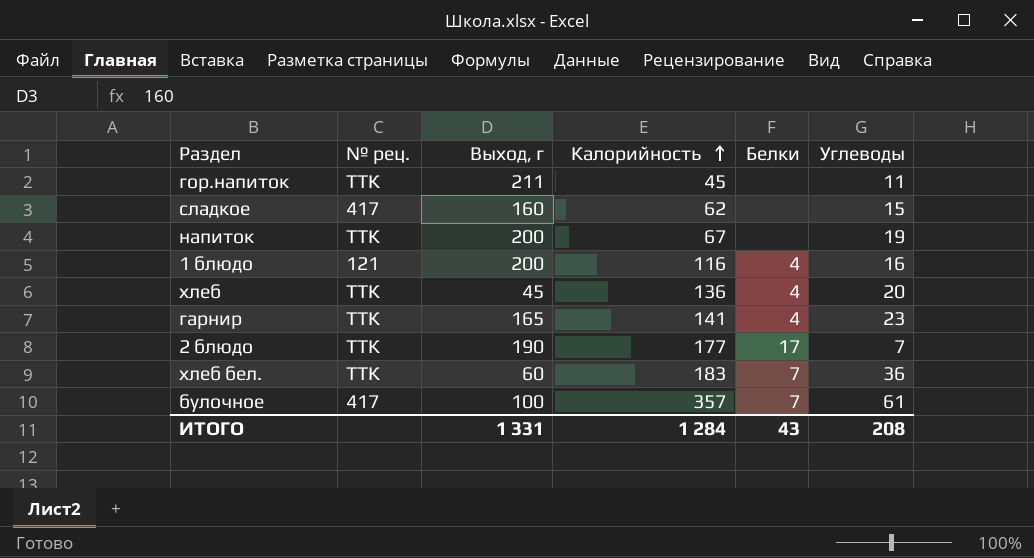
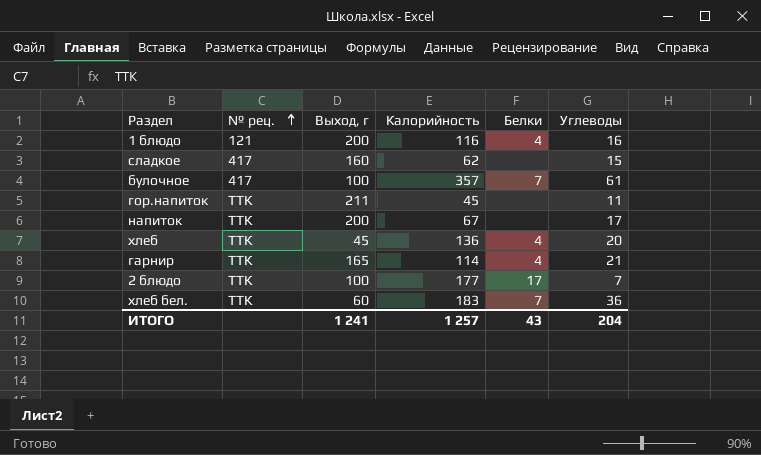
row order: Калорийность ascending -> № рец. ascending
напиток | Углеводы: 19 -> 17
гарнир | Калорийность: 141 -> 114
гарнир | Углеводы: 23 -> 21
2 блюдо | Выход, г: 190 -> 100
ИТОГО | Выход, г: 1 331 -> 1 241
ИТОГО | Калорийность: 1 284 -> 1 257
ИТОГО | Углеводы: 208 -> 204

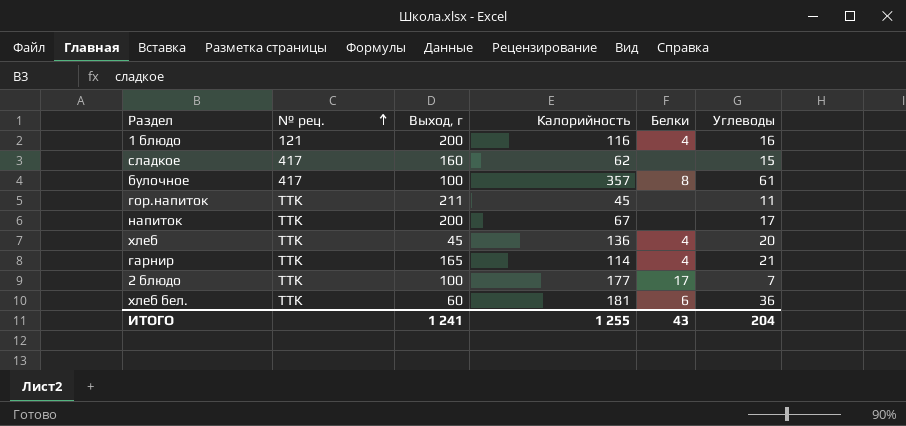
булочное | Белки: 7 -> 8
хлеб бел. | Калорийность: 183 -> 181
хлеб бел. | Белки: 7 -> 6
ИТОГО | Калорийность: 1 257 -> 1 255

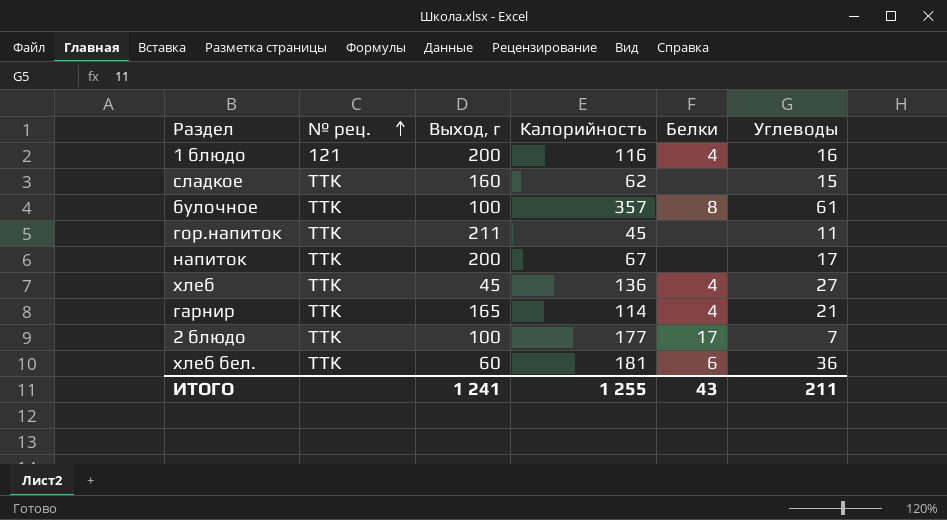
сладкое | № рец.: 417 -> ТТК
булочное | № рец.: 417 -> ТТК
хлеб | Углеводы: 20 -> 27
ИТОГО | Углеводы: 204 -> 211

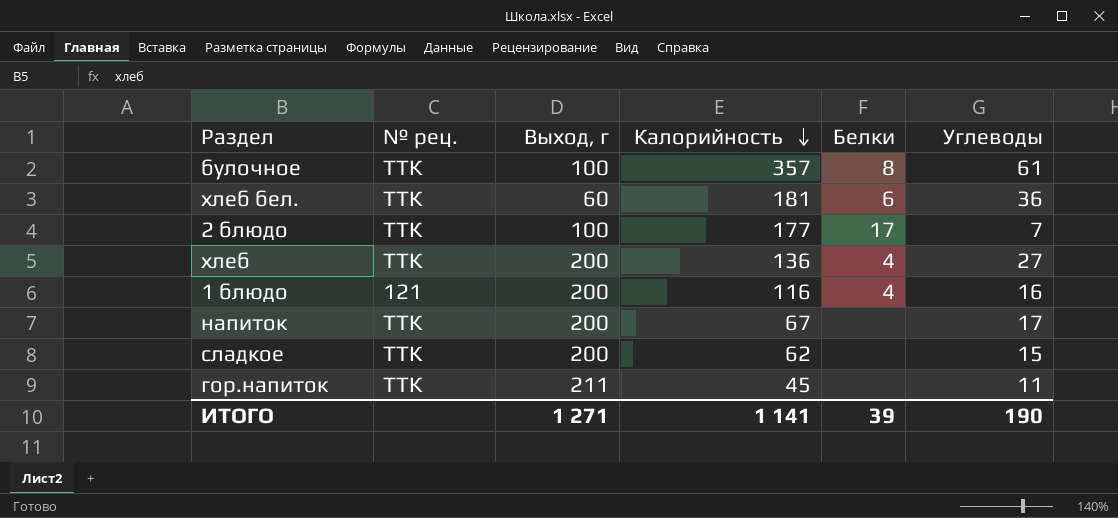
row order: № рец. ascending -> Калорийность descending
row гарнир: ТТК | 165 | 114 | 4 | 21 -> none
хлеб | Выход, г: 45 -> 200
сладкое | Выход, г: 160 -> 200
ИТОГО | Выход, г: 1 241 -> 1 271
ИТОГО | Калорийность: 1 255 -> 1 141
ИТОГО | Белки: 43 -> 39
ИТОГО | Углеводы: 211 -> 190

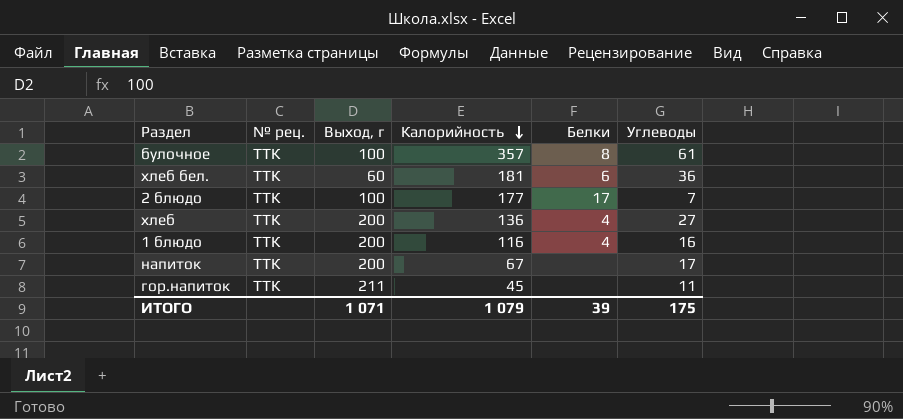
row сладкое: ТТК | 200 | 62 | none | 15 -> none
1 блюдо | № рец.: 121 -> ТТК
ИТОГО | Выход, г: 1 271 -> 1 071
ИТОГО | Калорийность: 1 141 -> 1 079
ИТОГО | Углеводы: 190 -> 175

